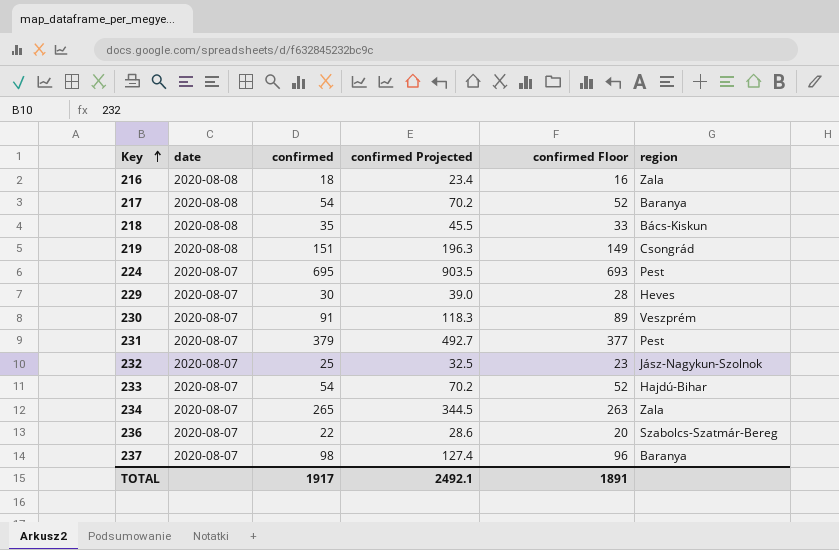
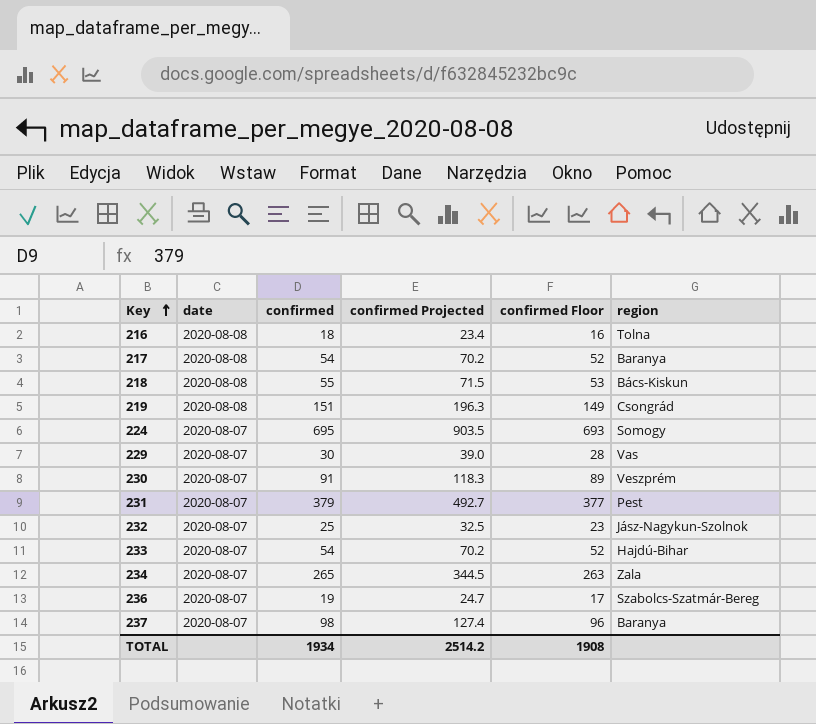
216 | region: Zala -> Tolna
218 | confirmed: 35 -> 55
218 | confirmed Projected: 45.5 -> 71.5
218 | confirmed Floor: 33 -> 53
224 | region: Pest -> Somogy
229 | region: Heves -> Vas
236 | confirmed: 22 -> 19
236 | confirmed Projected: 28.6 -> 24.7
236 | confirmed Floor: 20 -> 17
TOTAL | confirmed: 1917 -> 1934
TOTAL | confirmed Projected: 2492.1 -> 2514.2
TOTAL | confirmed Floor: 1891 -> 1908

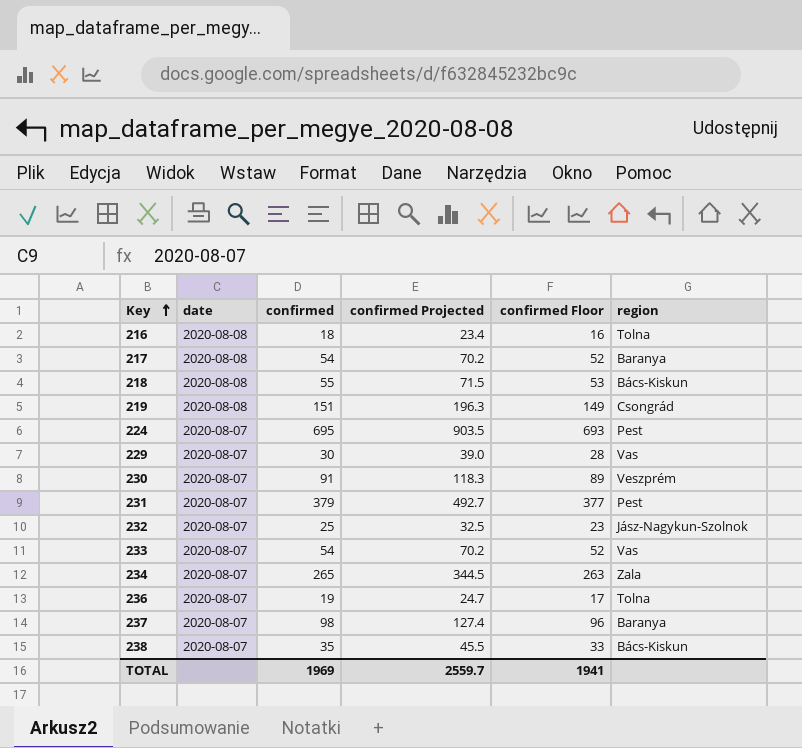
224 | region: Somogy -> Pest
233 | region: Hajdú-Bihar -> Vas
236 | region: Szabolcs-Szatmár-Bereg -> Tolna
row 238: none -> 2020-08-07 | 35 | 45.5 | 33 | Bács-Kiskun
TOTAL | confirmed: 1934 -> 1969
TOTAL | confirmed Projected: 2514.2 -> 2559.7
TOTAL | confirmed Floor: 1908 -> 1941

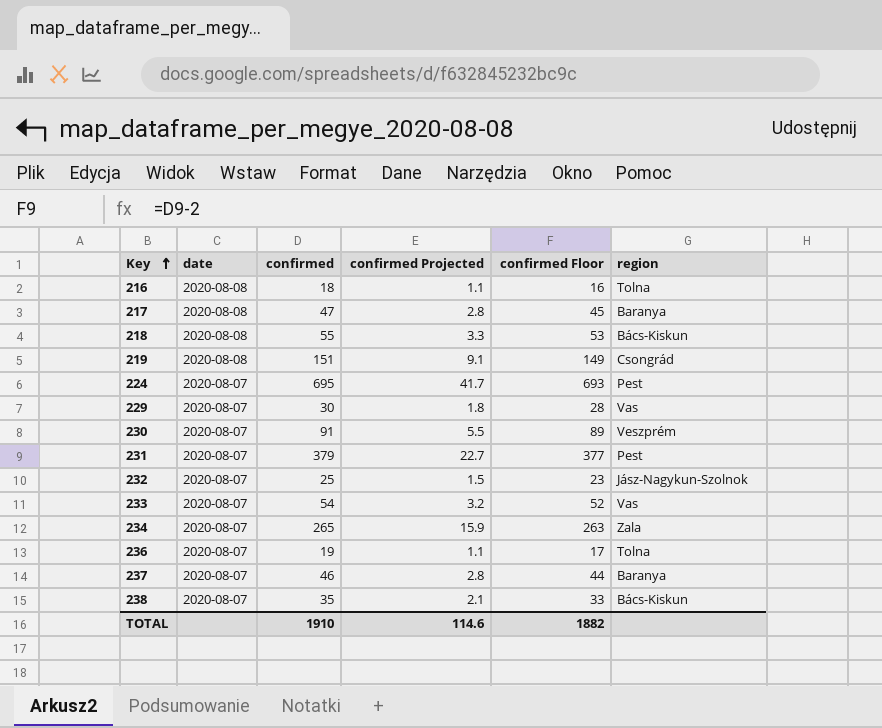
column confirmed Projected | formula: [confirmed] * 1.3 -> [confirmed] * 0.06
217 | confirmed: 54 -> 47
217 | confirmed Floor: 52 -> 45
237 | confirmed: 98 -> 46
237 | confirmed Floor: 96 -> 44
TOTAL | confirmed: 1969 -> 1910
TOTAL | confirmed Projected: 2559.7 -> 114.6
TOTAL | confirmed Floor: 1941 -> 1882

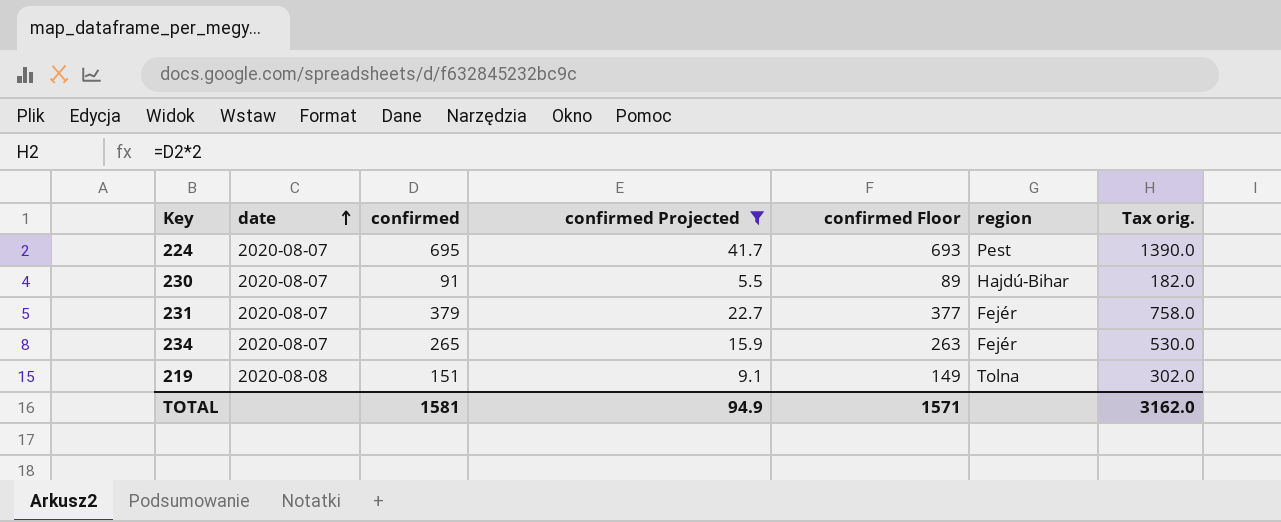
filter: none -> confirmed Projected >= 5.5
row order: Key ascending -> date ascending
column Tax orig. | formula: none -> [confirmed] * 2
230 | region: Veszprém -> Hajdú-Bihar
231 | region: Pest -> Fejér
234 | region: Zala -> Fejér
219 | region: Csongrád -> Tolna
TOTAL | confirmed: 1910 -> 1581
TOTAL | confirmed Projected: 114.6 -> 94.9
TOTAL | confirmed Floor: 1882 -> 1571

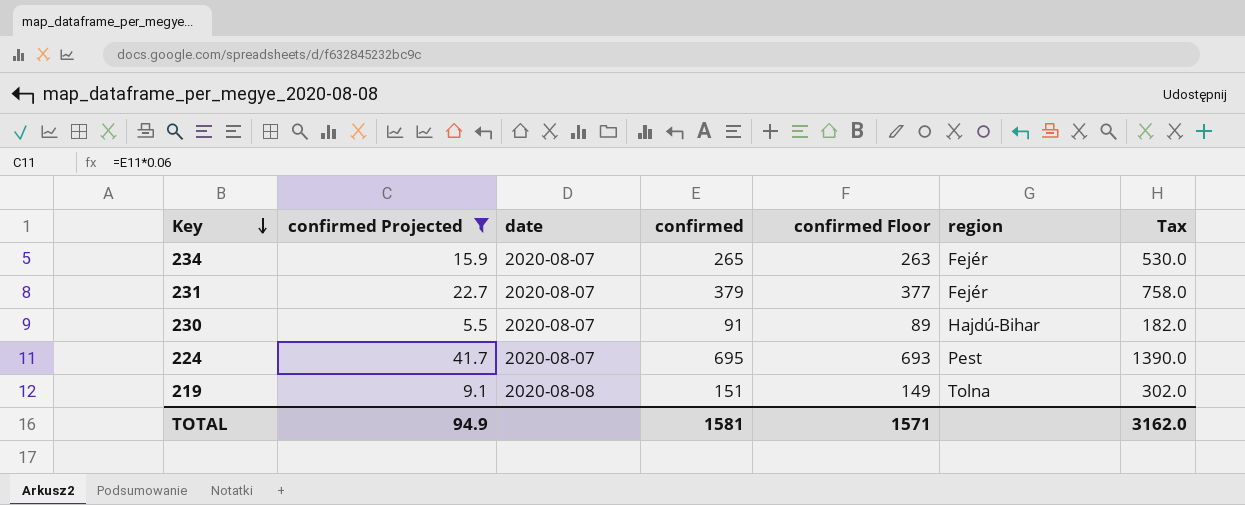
row order: date ascending -> Key descending
column confirmed Projected | position: 4 -> 2
column name: Tax orig. -> Tax

